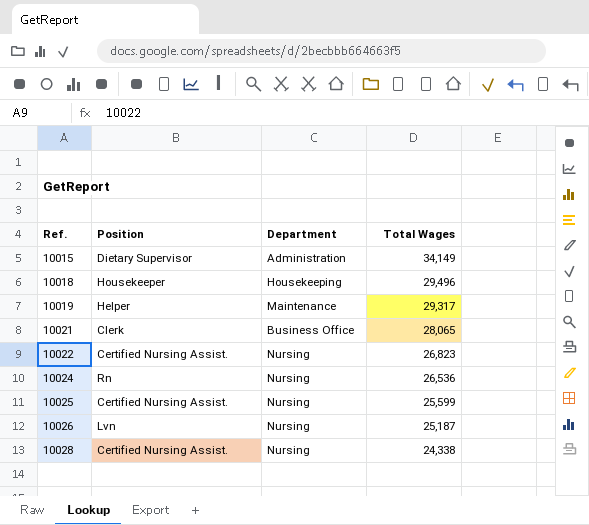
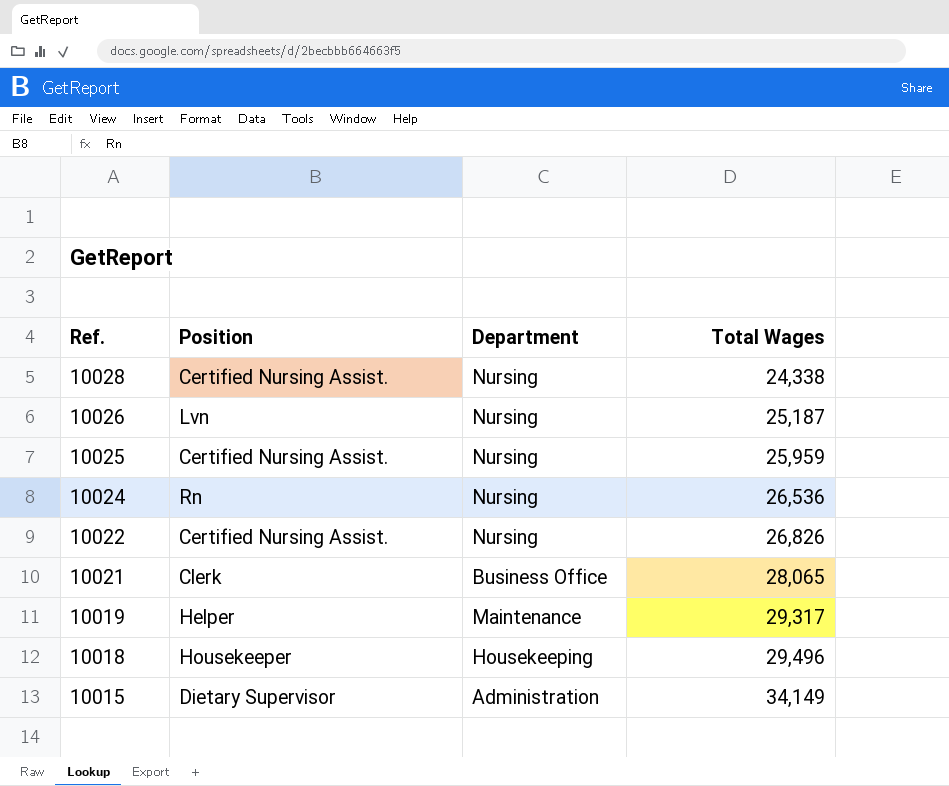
row order: Ref. ascending -> Ref. descending
10025 | Total Wages: 25,599 -> 25,959
10022 | Total Wages: 26,823 -> 26,826

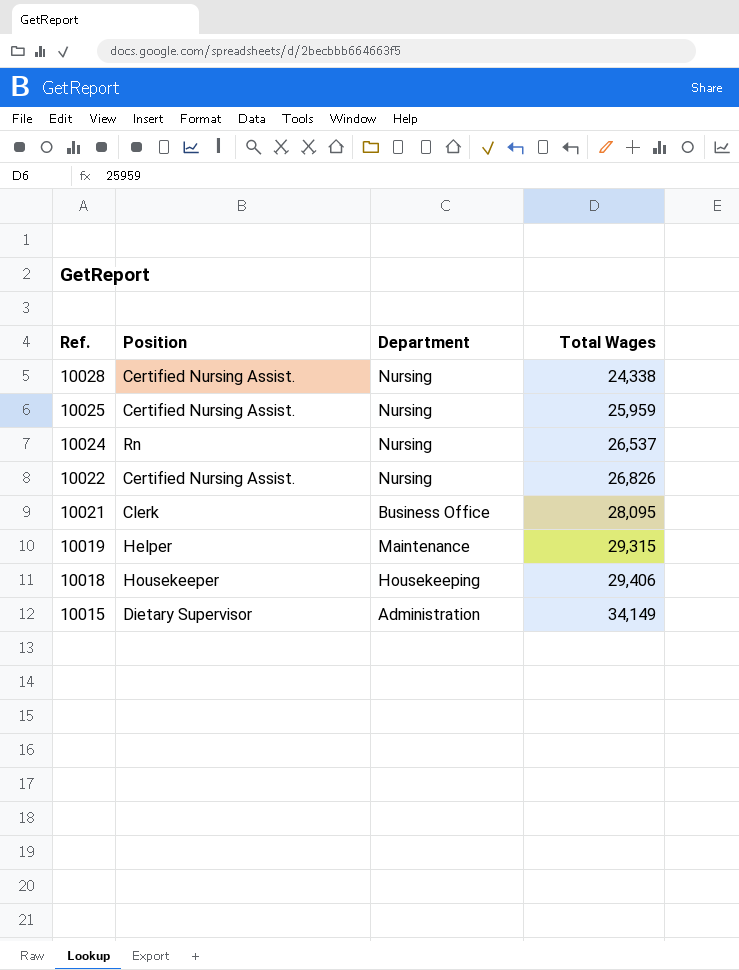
row 10026: Lvn | Nursing | 25,187 -> none
10024 | Total Wages: 26,536 -> 26,537
10021 | Total Wages: 28,065 -> 28,095
10019 | Total Wages: 29,317 -> 29,315
10018 | Total Wages: 29,496 -> 29,406

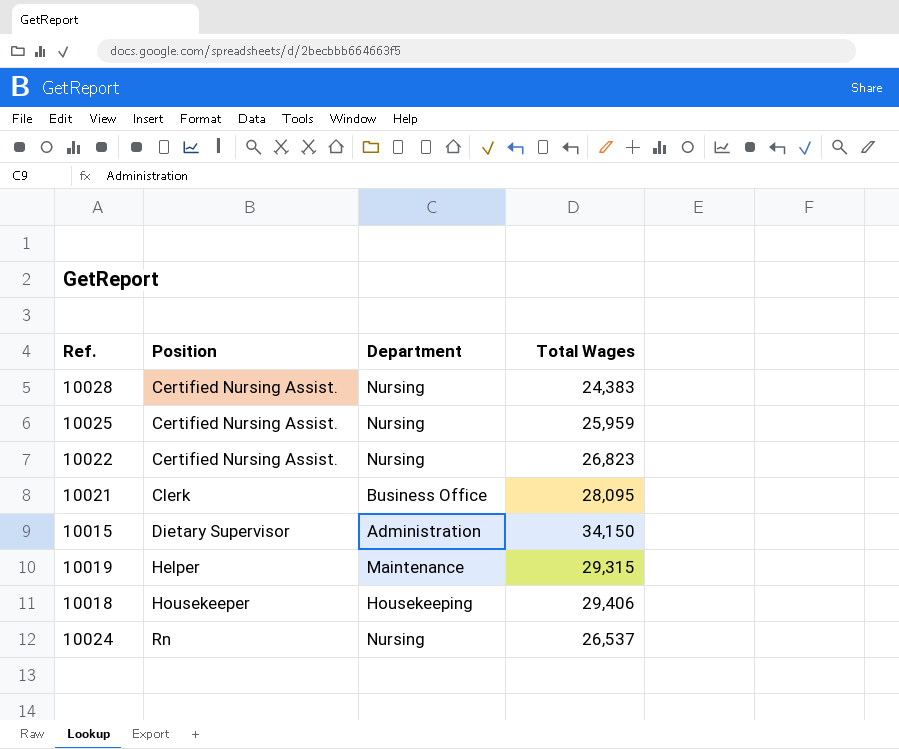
row order: Ref. descending -> Position ascending
10028 | Total Wages: 24,338 -> 24,383
10022 | Total Wages: 26,826 -> 26,823
10015 | Total Wages: 34,149 -> 34,150

